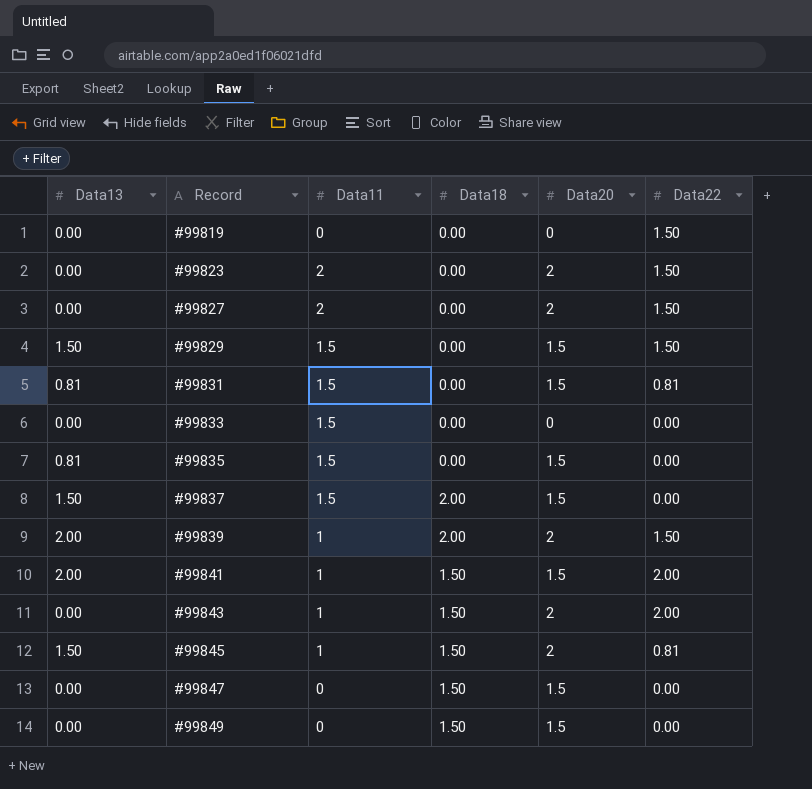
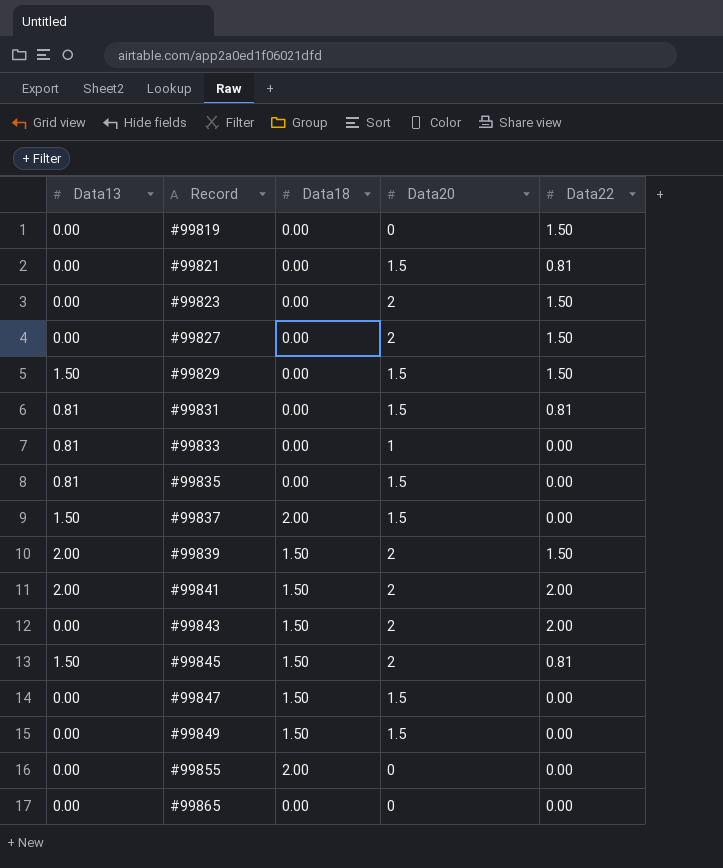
column Data11 | position: 3 -> none
row #99821: none -> 0.00 | 0.00 | 1.5 | 0.81
#99833 | Data13: 0.00 -> 0.81
#99833 | Data20: 0 -> 1
#99839 | Data18: 2.00 -> 1.50
#99841 | Data20: 1.5 -> 2
row #99855: none -> 0.00 | 2.00 | 0 | 0.00
row #99865: none -> 0.00 | 0.00 | 0 | 0.00

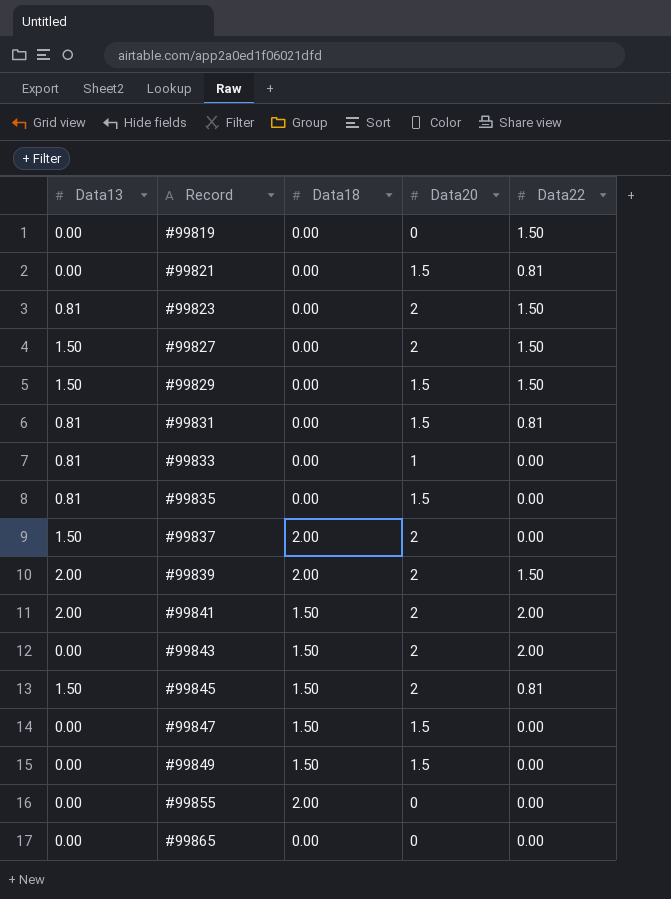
#99823 | Data13: 0.00 -> 0.81
#99827 | Data13: 0.00 -> 1.50
#99837 | Data20: 1.5 -> 2
#99839 | Data18: 1.50 -> 2.00

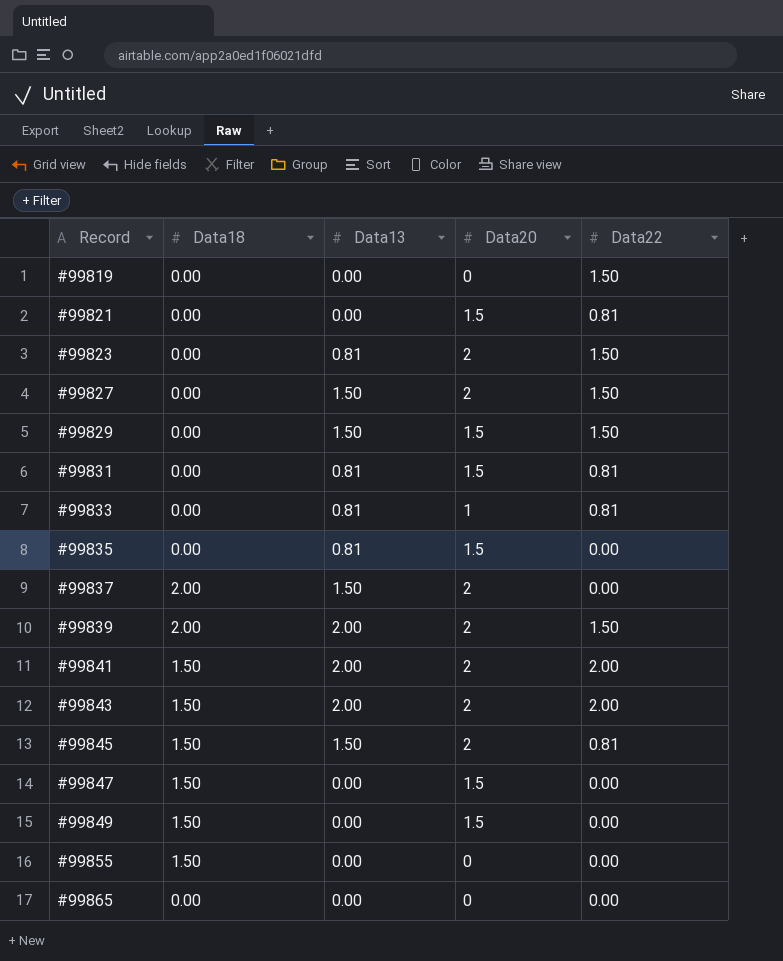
column Data13 | position: 1 -> 3
#99833 | Data22: 0.00 -> 0.81
#99843 | Data13: 0.00 -> 2.00
#99855 | Data18: 2.00 -> 1.50

